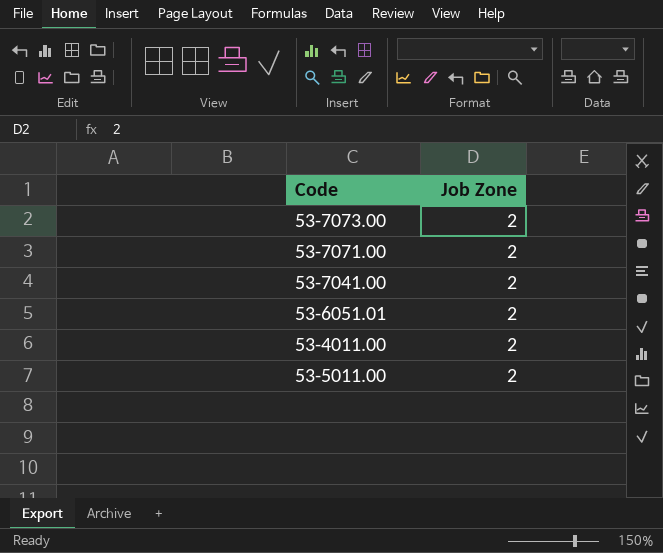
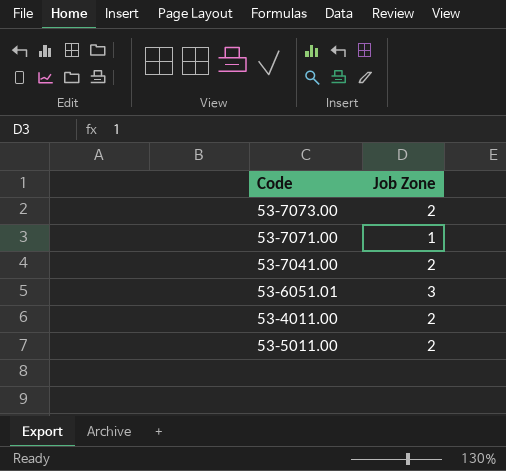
53-7071.00 | Job Zone: 2 -> 1
53-6051.01 | Job Zone: 2 -> 3

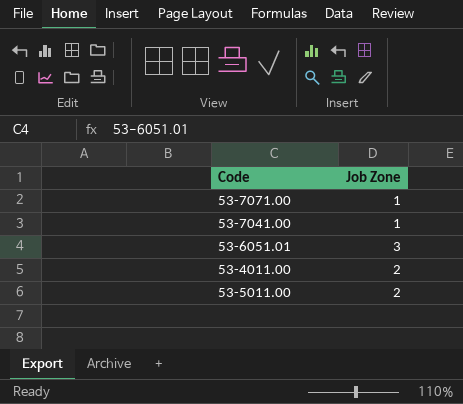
row 53-7073.00: 2 -> none
53-7041.00 | Job Zone: 2 -> 1

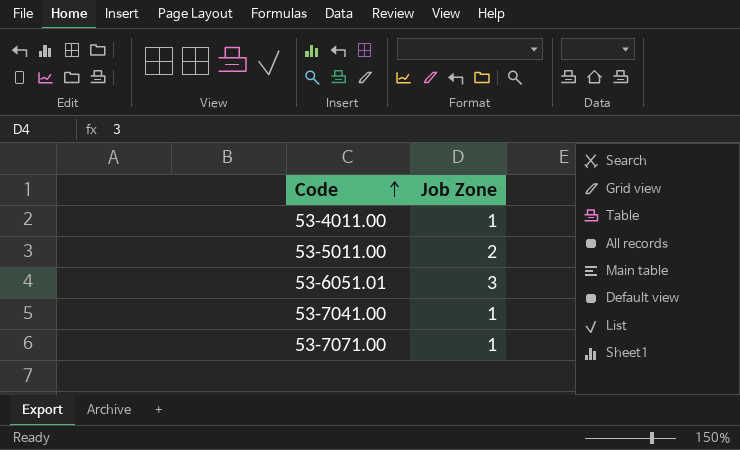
row order: none -> Code ascending
53-4011.00 | Job Zone: 2 -> 1

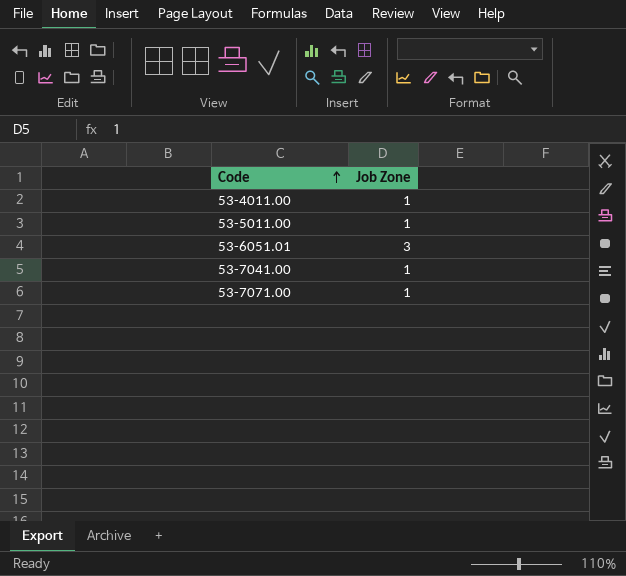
53-5011.00 | Job Zone: 2 -> 1

